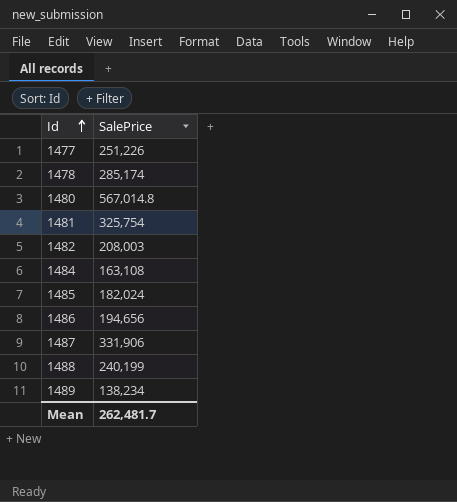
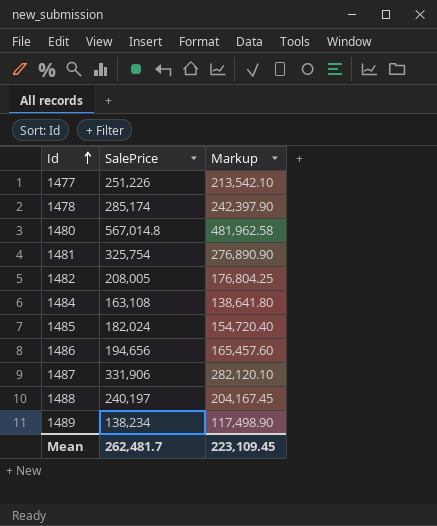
column Markup | formula: none -> [SalePrice] * 0.85
1482 | SalePrice: 208,003 -> 208,005
1488 | SalePrice: 240,199 -> 240,197

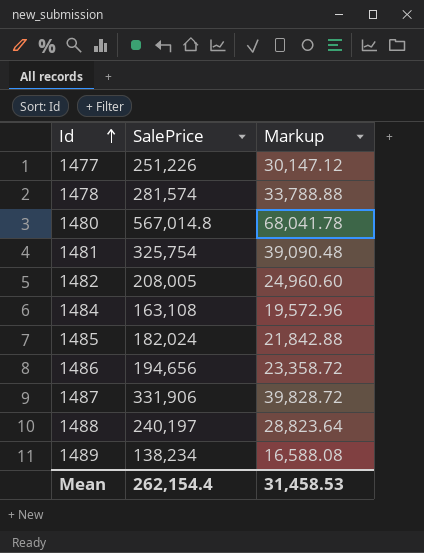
column Markup | formula: [SalePrice] * 0.85 -> [SalePrice] * 0.12
1478 | SalePrice: 285,174 -> 281,574
Mean | SalePrice: 262,481.7 -> 262,154.4
Mean | Markup: 223,109.45 -> 31,458.53

